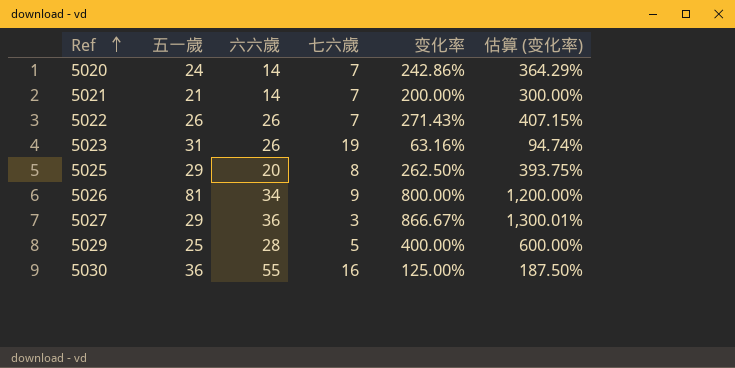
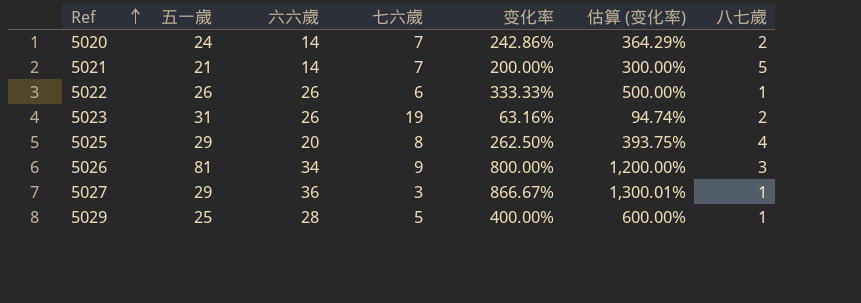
column 八七歲 | position: none -> 7
row 5030: 36 | 55 | 16 | 125.00% | 187.50% -> none
5022 | 七六歲: 7 -> 6
5022 | 变化率: 271.43% -> 333.33%
5022 | 估算 (变化率): 407.15% -> 500.00%

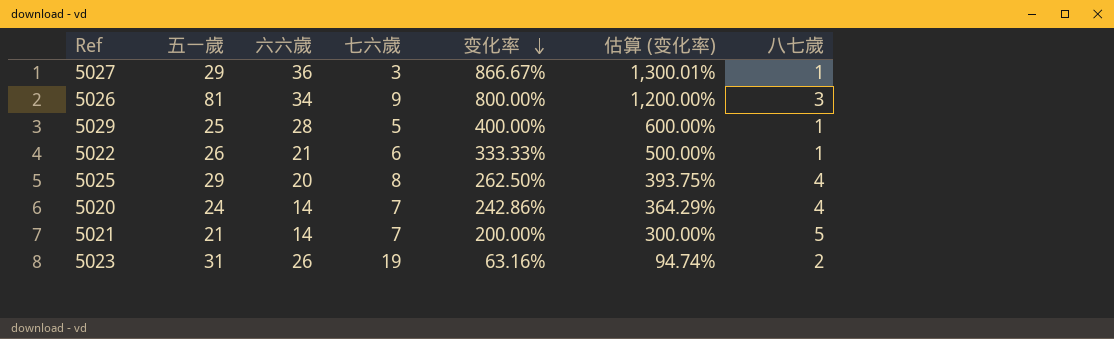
row order: Ref ascending -> 变化率 descending
5022 | 六六歲: 26 -> 21
5020 | 八七歲: 2 -> 4

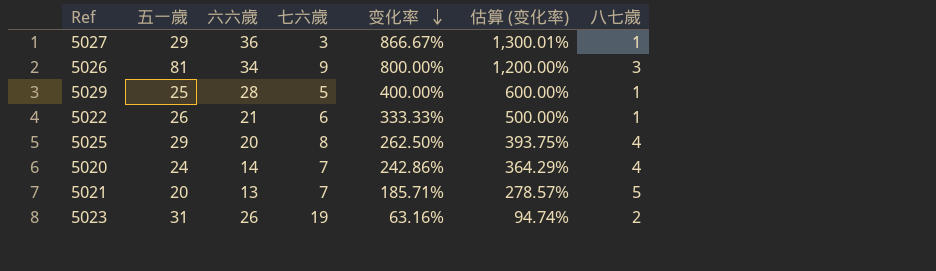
5021 | 五一歲: 21 -> 20
5021 | 六六歲: 14 -> 13
5021 | 变化率: 200.00% -> 185.71%
5021 | 估算 (变化率): 300.00% -> 278.57%

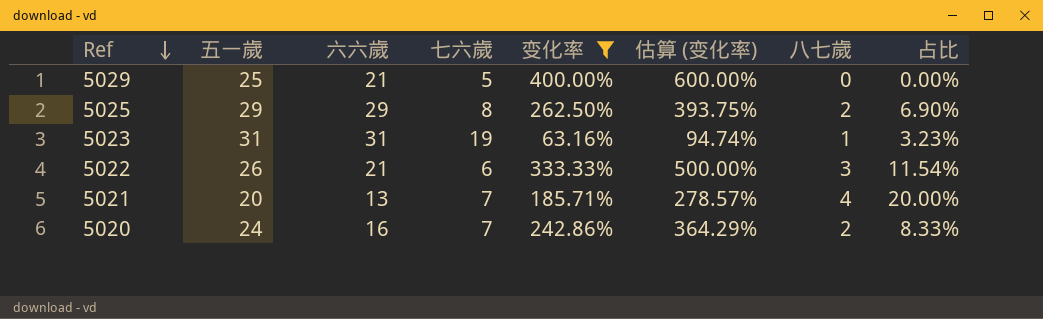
filter: none -> 变化率 <= 400.00%
row order: 变化率 descending -> Ref descending
column 占比 | formula: none -> [八七歲] / [五一歲]
5029 | 六六歲: 28 -> 21
5029 | 八七歲: 1 -> 0
5025 | 六六歲: 20 -> 29
5025 | 八七歲: 4 -> 2
5023 | 六六歲: 26 -> 31
5023 | 八七歲: 2 -> 1
5022 | 八七歲: 1 -> 3
5021 | 八七歲: 5 -> 4
5020 | 六六歲: 14 -> 16
5020 | 八七歲: 4 -> 2

